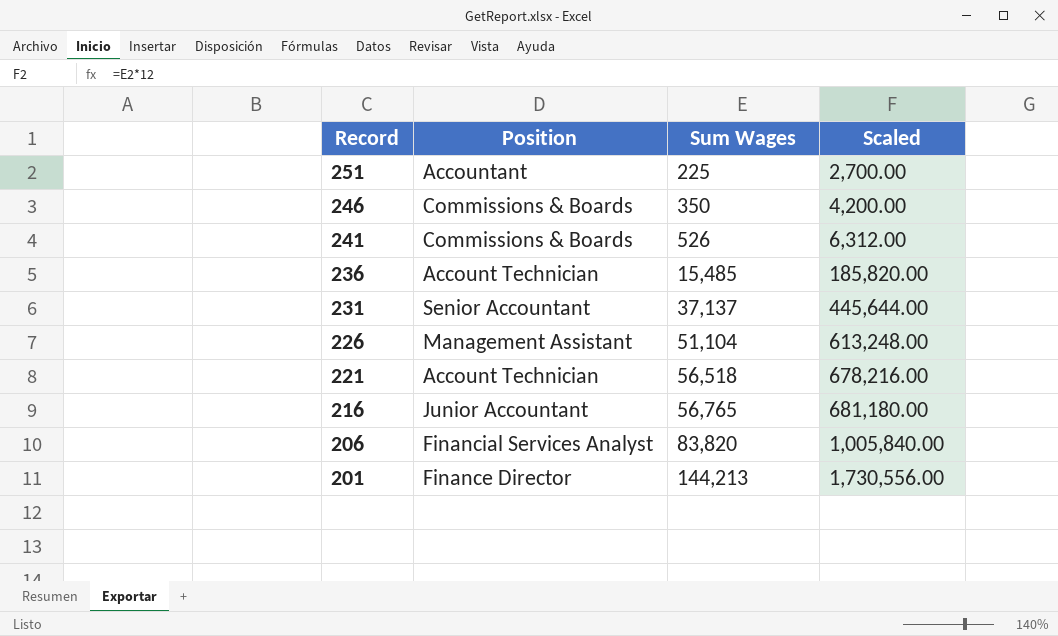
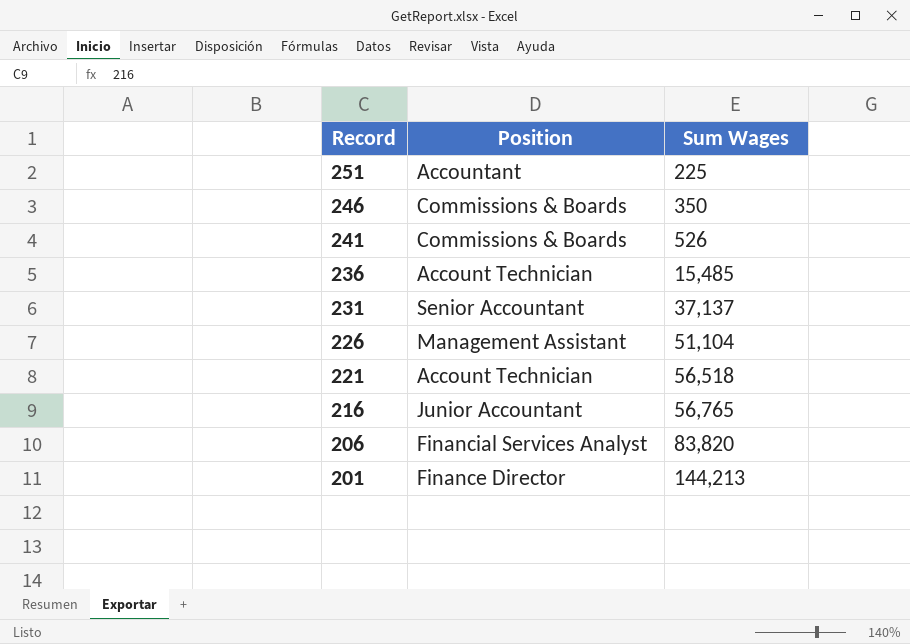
column Scaled | formula: [Sum Wages] * 12 -> none

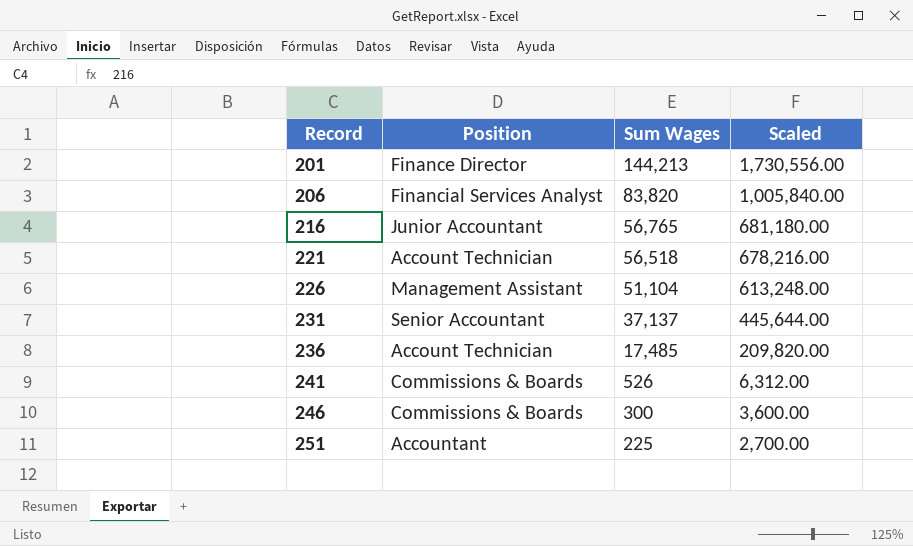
row order: Record descending -> Record ascending
column Scaled | formula: none -> [Sum Wages] * 12
236 | Sum Wages: 15,485 -> 17,485
246 | Sum Wages: 350 -> 300

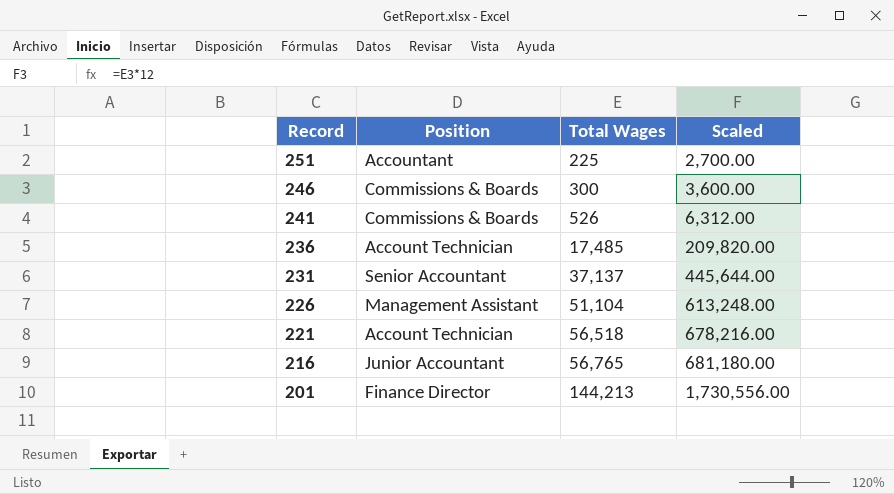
row order: Record ascending -> Record descending
column name: Sum Wages -> Total Wages
row 206: Financial Services Analyst | 83,820 | 1,005,840.00 -> none

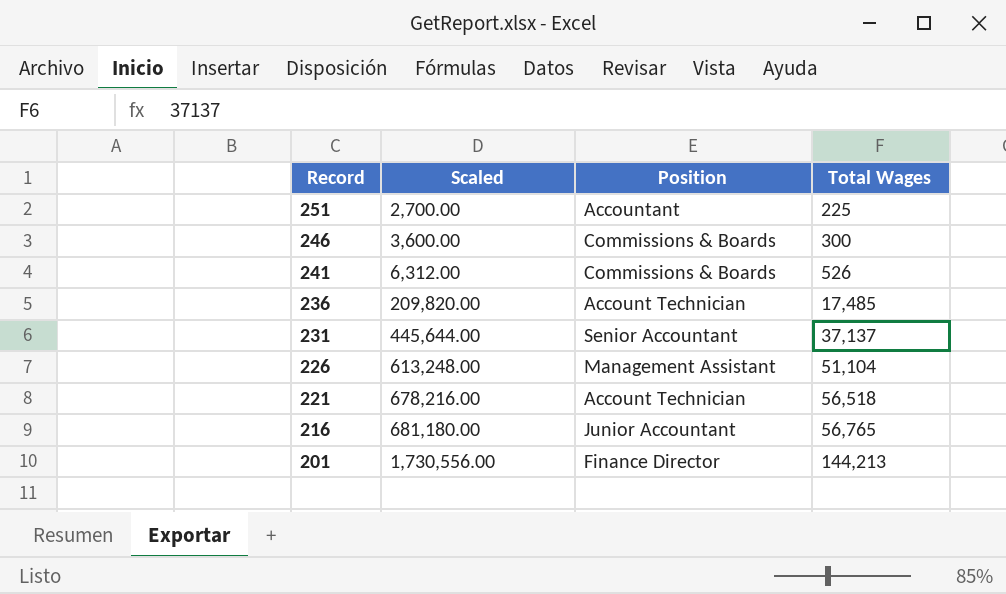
column Scaled | position: 4 -> 2

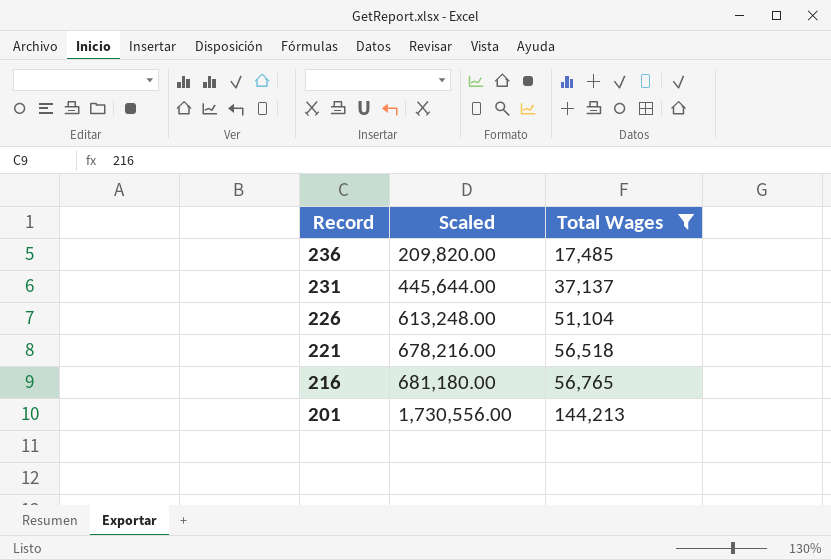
filter: none -> Total Wages >= 17,485
column Position | position: 3 -> none

